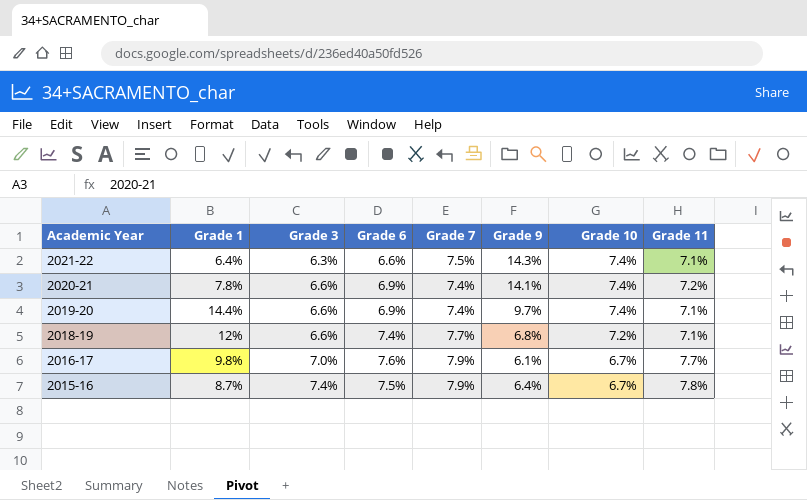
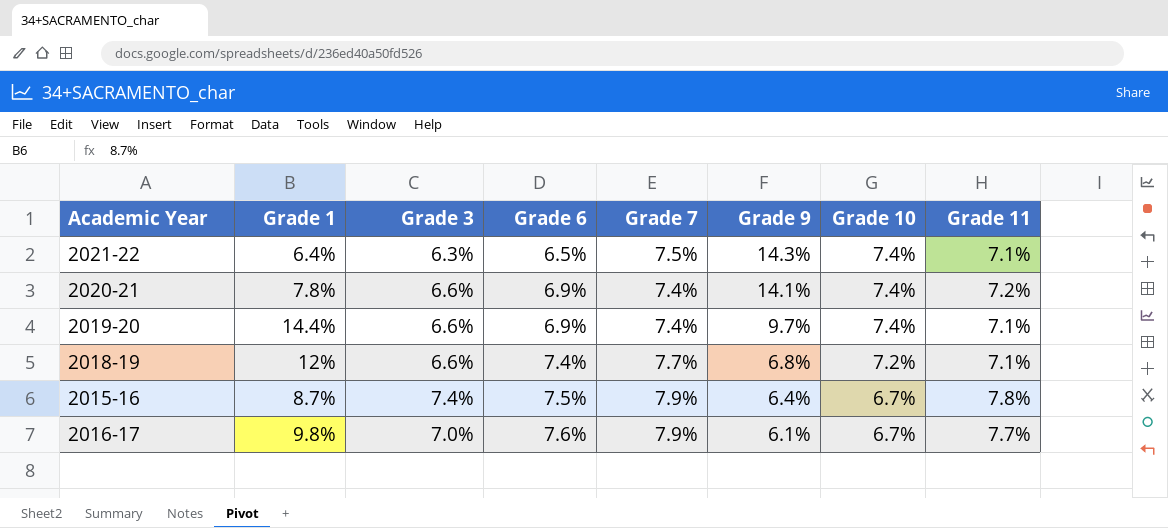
row order: Academic Year descending -> Grade 6 ascending
2021-22 | Grade 6: 6.6% -> 6.5%

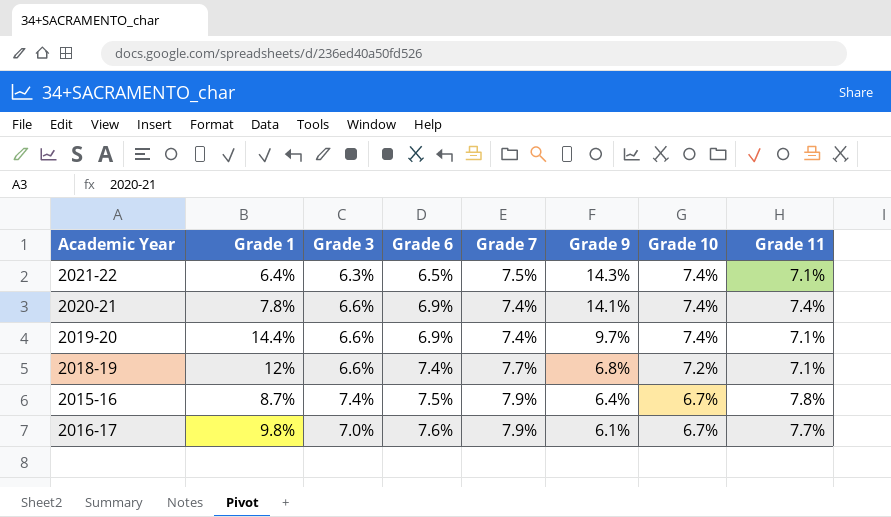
2020-21 | Grade 11: 7.2% -> 7.4%

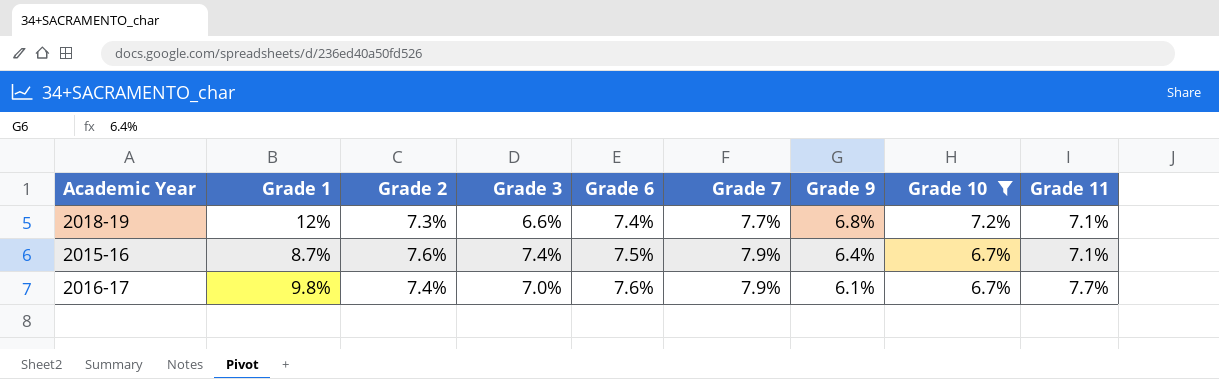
filter: none -> Grade 10 != 7.4%
column Grade 2 | position: none -> 3
2015-16 | Grade 11: 7.8% -> 7.1%

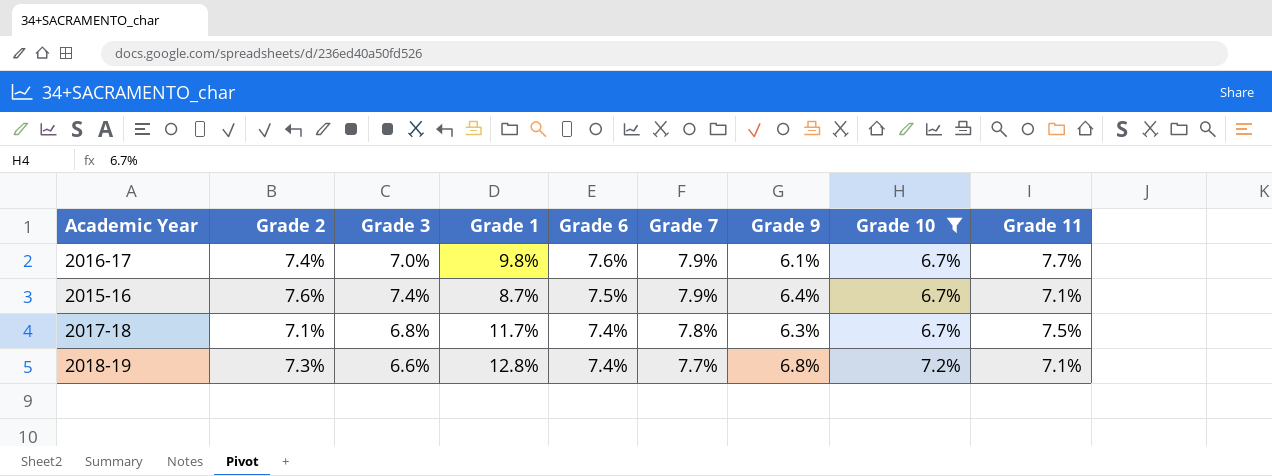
row order: Grade 6 ascending -> Grade 6 descending
column Grade 1 | position: 2 -> 4
row 2017-18: none -> 7.1% | 6.8% | 11.7% | 7.4% | 7.8% | 6.3% | 6.7% | 7.5%
2018-19 | Grade 1: 12% -> 12.8%

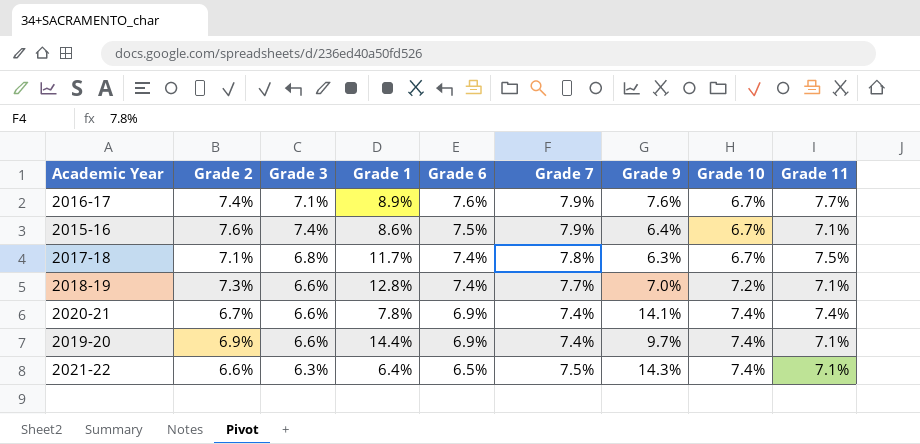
filter: Grade 10 != 7.4% -> none
2016-17 | Grade 3: 7.0% -> 7.1%
2016-17 | Grade 1: 9.8% -> 8.9%
2016-17 | Grade 9: 6.1% -> 7.6%
2015-16 | Grade 1: 8.7% -> 8.6%
2018-19 | Grade 9: 6.8% -> 7.0%

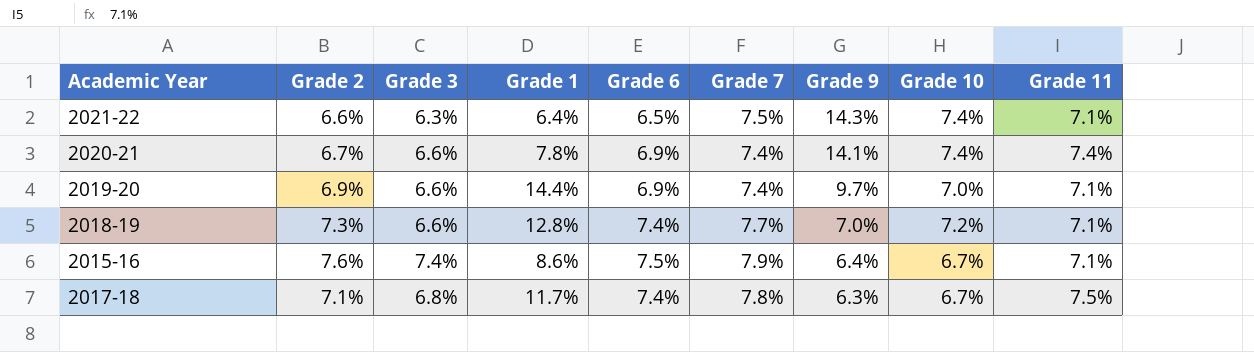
row order: Grade 6 descending -> Grade 9 descending
row 2016-17: 7.4% | 7.1% | 8.9% | 7.6% | 7.9% | 7.6% | 6.7% | 7.7% -> none
2019-20 | Grade 10: 7.4% -> 7.0%

